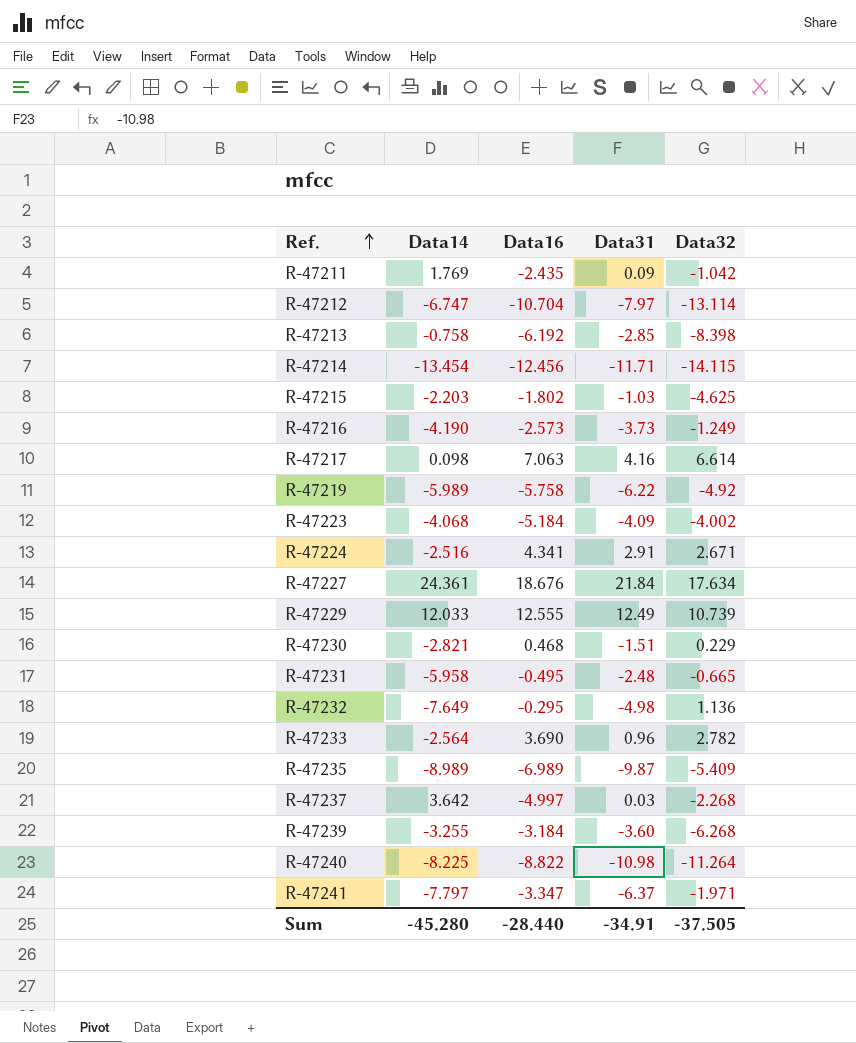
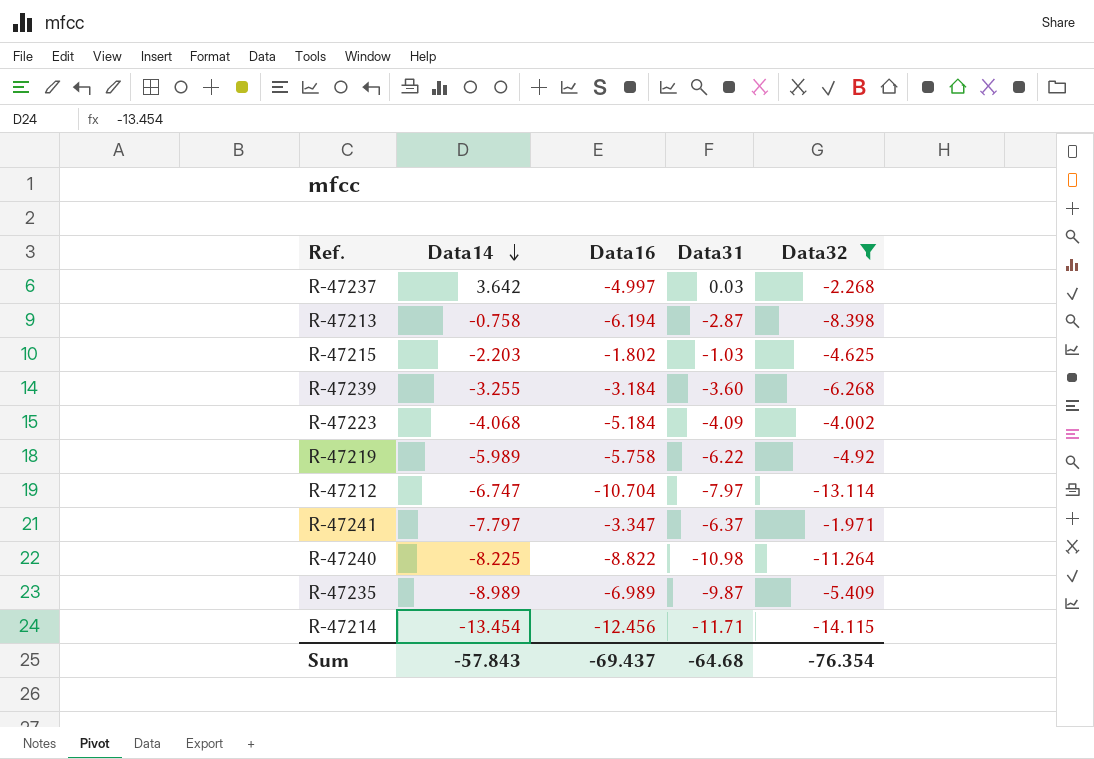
filter: none -> Data32 <= -1.971
row order: Ref. ascending -> Data14 descending
R-47213 | Data16: -6.192 -> -6.194
R-47213 | Data31: -2.85 -> -2.87
Sum | Data14: -45.280 -> -57.843
Sum | Data16: -28.440 -> -69.437
Sum | Data31: -34.91 -> -64.68
Sum | Data32: -37.505 -> -76.354

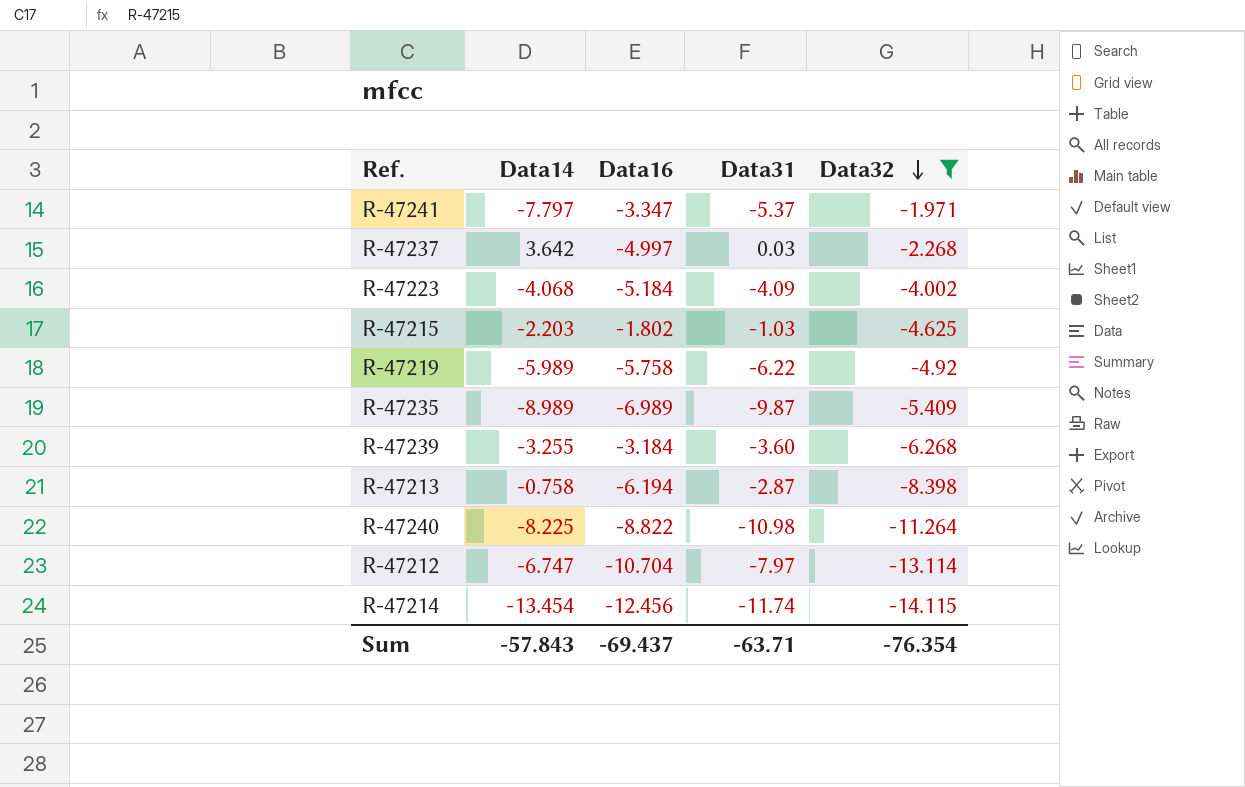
row order: Data14 descending -> Data32 descending
R-47241 | Data31: -6.37 -> -5.37
R-47214 | Data31: -11.71 -> -11.74
Sum | Data31: -64.68 -> -63.71

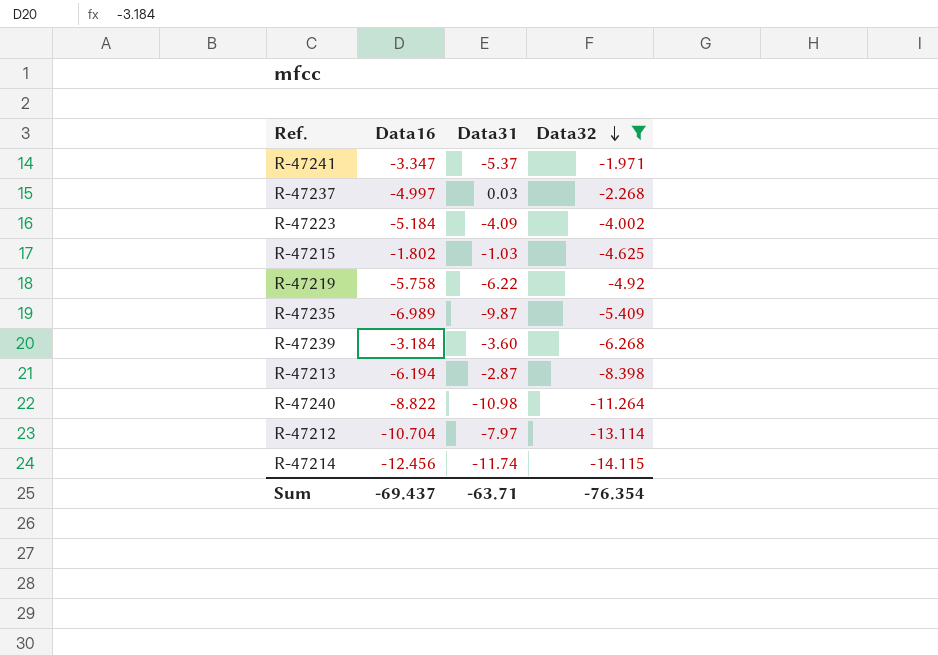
column Data14 | position: 2 -> none

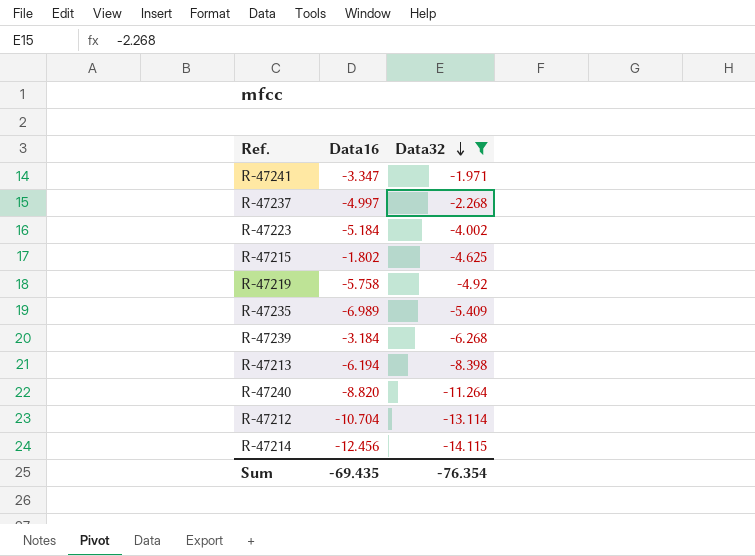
column Data31 | position: 3 -> none
R-47240 | Data16: -8.822 -> -8.820
Sum | Data16: -69.437 -> -69.435

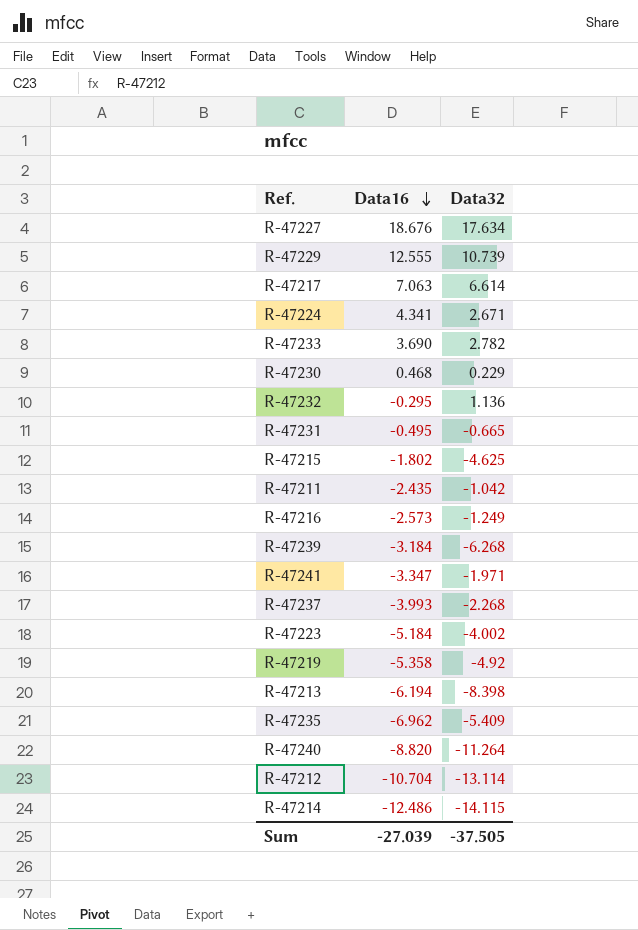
filter: Data32 <= -1.971 -> none
row order: Data32 descending -> Data16 descending
R-47237 | Data16: -4.997 -> -3.993
R-47219 | Data16: -5.758 -> -5.358
R-47235 | Data16: -6.989 -> -6.962
R-47214 | Data16: -12.456 -> -12.486
Sum | Data16: -69.435 -> -27.039
Sum | Data32: -76.354 -> -37.505

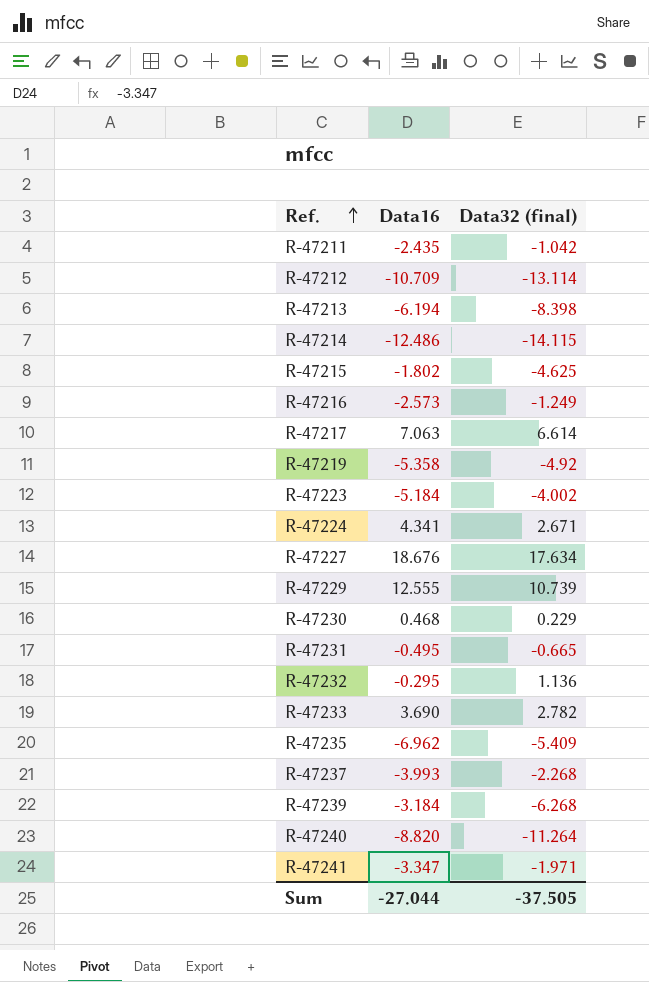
row order: Data16 descending -> Ref. ascending
column name: Data32 -> Data32 (final)
R-47212 | Data16: -10.704 -> -10.709
Sum | Data16: -27.039 -> -27.044

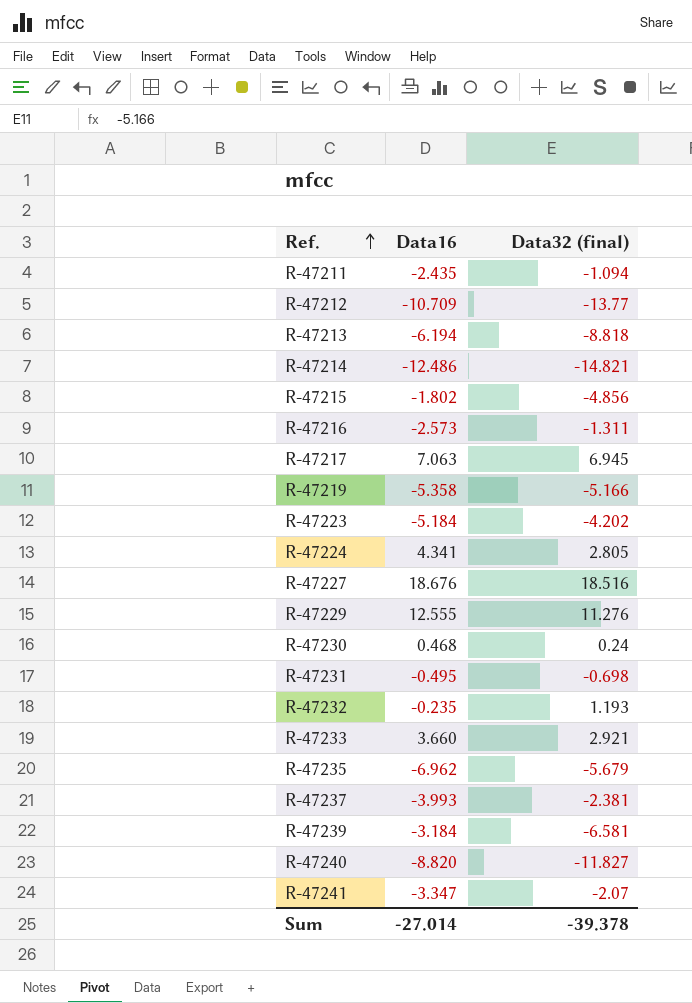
R-47211 | Data32 (final): -1.042 -> -1.094
R-47212 | Data32 (final): -13.114 -> -13.77
R-47213 | Data32 (final): -8.398 -> -8.818
R-47214 | Data32 (final): -14.115 -> -14.821
R-47215 | Data32 (final): -4.625 -> -4.856
R-47216 | Data32 (final): -1.249 -> -1.311
R-47217 | Data32 (final): 6.614 -> 6.945
R-47219 | Data32 (final): -4.92 -> -5.166
R-47223 | Data32 (final): -4.002 -> -4.202
R-47224 | Data32 (final): 2.671 -> 2.805
R-47227 | Data32 (final): 17.634 -> 18.516
R-47229 | Data32 (final): 10.739 -> 11.276
R-47230 | Data32 (final): 0.229 -> 0.24
R-47231 | Data32 (final): -0.665 -> -0.698
R-47232 | Data16: -0.295 -> -0.235
R-47232 | Data32 (final): 1.136 -> 1.193
R-47233 | Data16: 3.690 -> 3.660
R-47233 | Data32 (final): 2.782 -> 2.921
R-47235 | Data32 (final): -5.409 -> -5.679
R-47237 | Data32 (final): -2.268 -> -2.381
R-47239 | Data32 (final): -6.268 -> -6.581
R-47240 | Data32 (final): -11.264 -> -11.827
R-47241 | Data32 (final): -1.971 -> -2.07
Sum | Data16: -27.044 -> -27.014
Sum | Data32 (final): -37.505 -> -39.378

